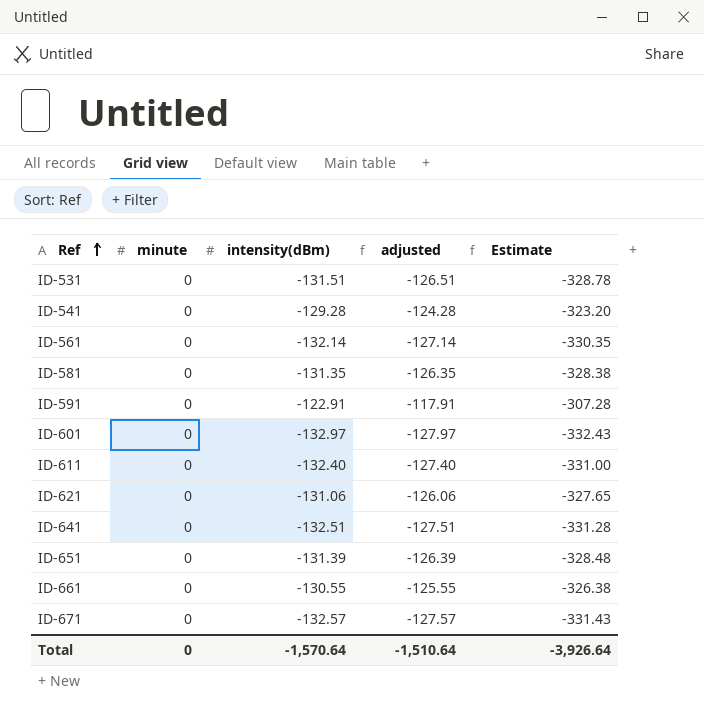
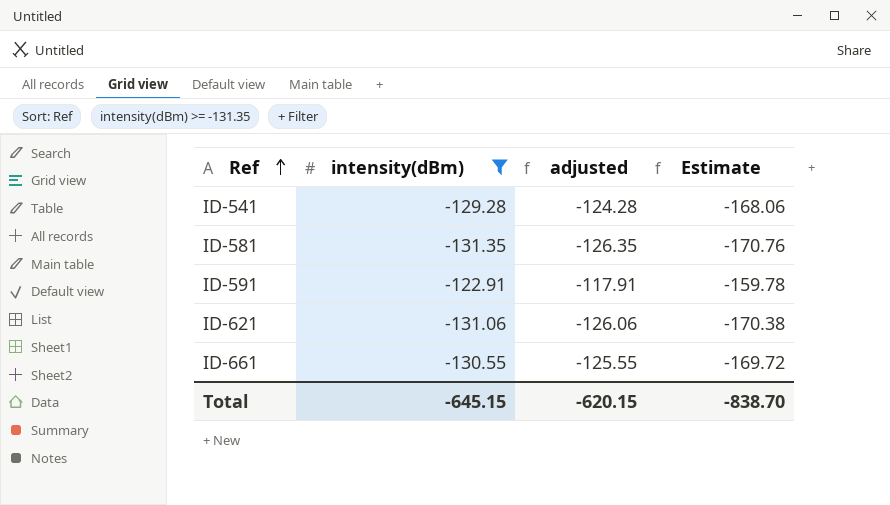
filter: none -> intensity(dBm) >= -131.35
column minute | position: 2 -> none
column Estimate | formula: [intensity(dBm)] * 2.5 -> [intensity(dBm)] * 1.3
Total | intensity(dBm): -1,570.64 -> -645.15
Total | adjusted: -1,510.64 -> -620.15
Total | Estimate: -3,926.64 -> -838.70

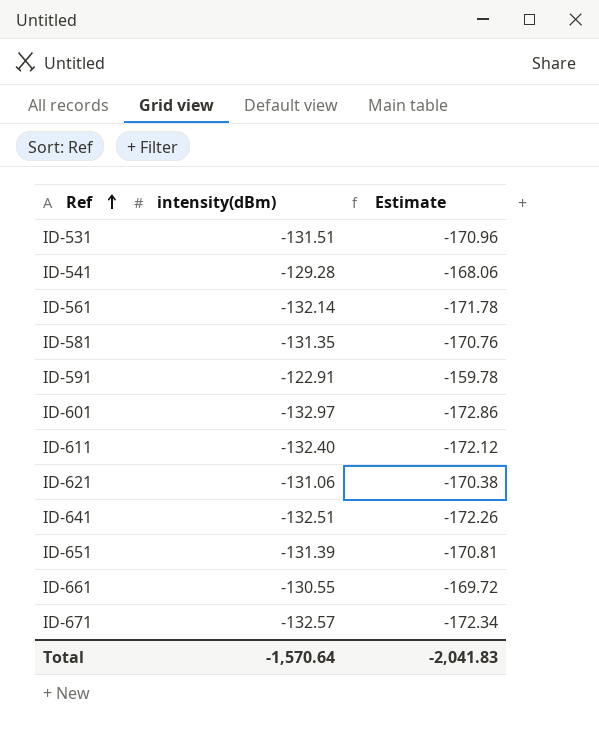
filter: intensity(dBm) >= -131.35 -> none
column adjusted | formula: [intensity(dBm)] + 5 -> none
Total | intensity(dBm): -645.15 -> -1,570.64
Total | Estimate: -838.70 -> -2,041.83

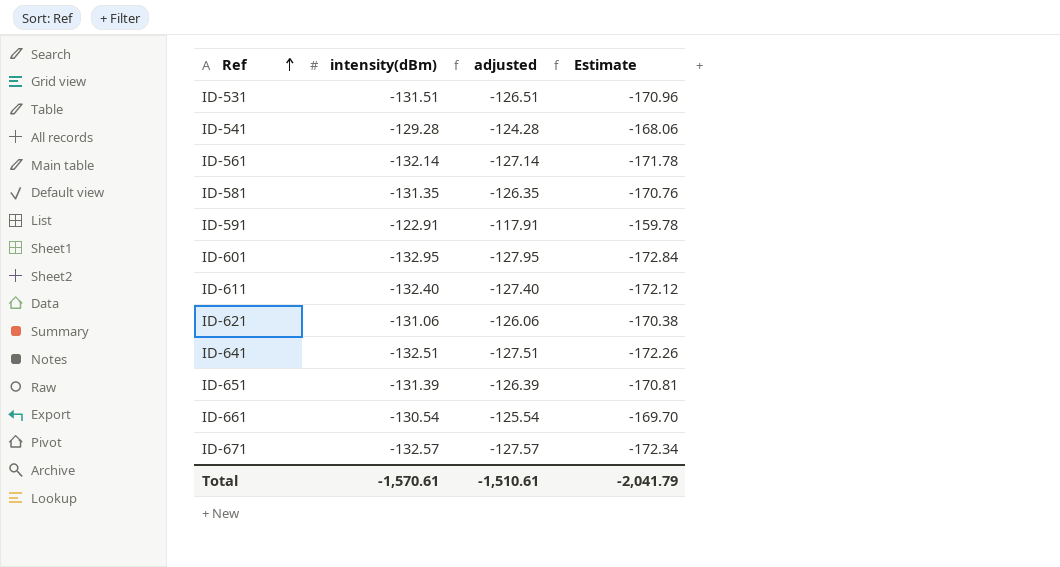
column adjusted | formula: none -> [intensity(dBm)] + 5
ID-601 | intensity(dBm): -132.97 -> -132.95
ID-601 | Estimate: -172.86 -> -172.84
ID-661 | intensity(dBm): -130.55 -> -130.54
ID-661 | Estimate: -169.72 -> -169.70
Total | intensity(dBm): -1,570.64 -> -1,570.61
Total | Estimate: -2,041.83 -> -2,041.79

